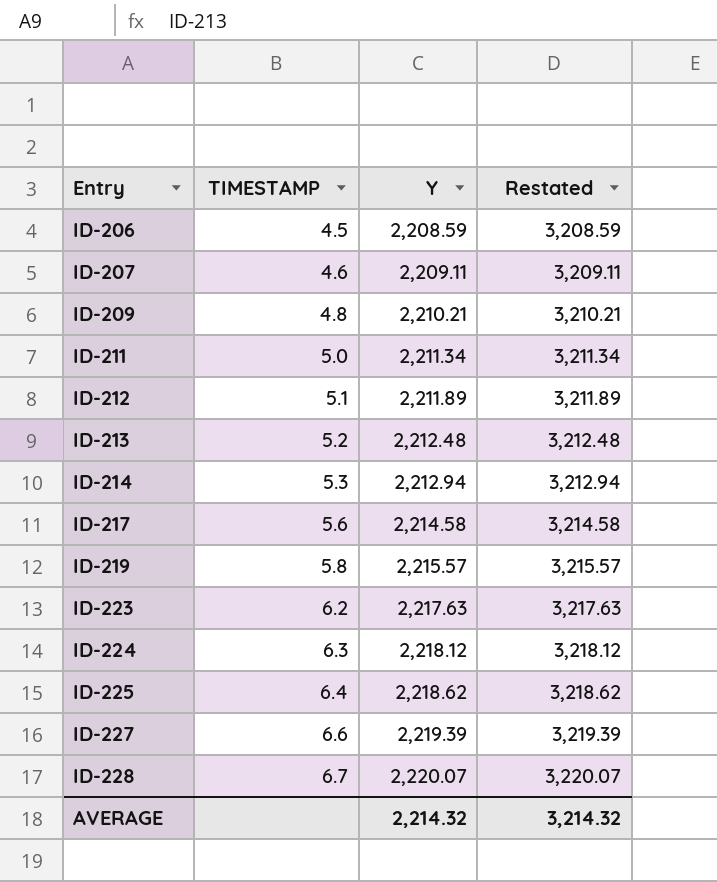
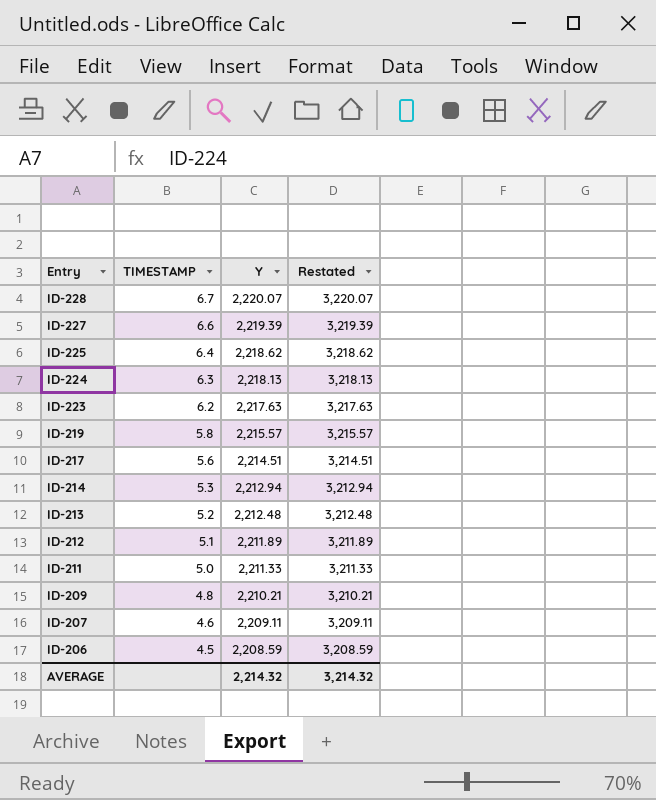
row order: Entry ascending -> Entry descending
ID-224 | Y: 2,218.12 -> 2,218.13
ID-224 | Restated: 3,218.12 -> 3,218.13
ID-217 | Y: 2,214.58 -> 2,214.51
ID-217 | Restated: 3,214.58 -> 3,214.51
ID-211 | Y: 2,211.34 -> 2,211.33
ID-211 | Restated: 3,211.34 -> 3,211.33

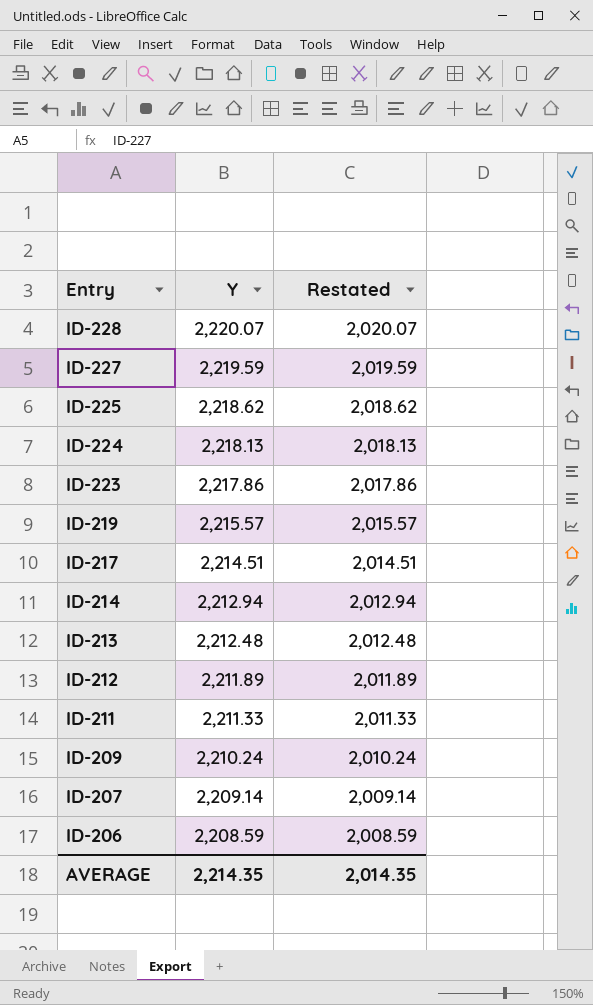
column TIMESTAMP | position: 2 -> none
column Restated | formula: [Y] + 1000 -> [Y] - 200
ID-227 | Y: 2,219.39 -> 2,219.59
ID-223 | Y: 2,217.63 -> 2,217.86
ID-209 | Y: 2,210.21 -> 2,210.24
ID-207 | Y: 2,209.11 -> 2,209.14
AVERAGE | Y: 2,214.32 -> 2,214.35
AVERAGE | Restated: 3,214.32 -> 2,014.35

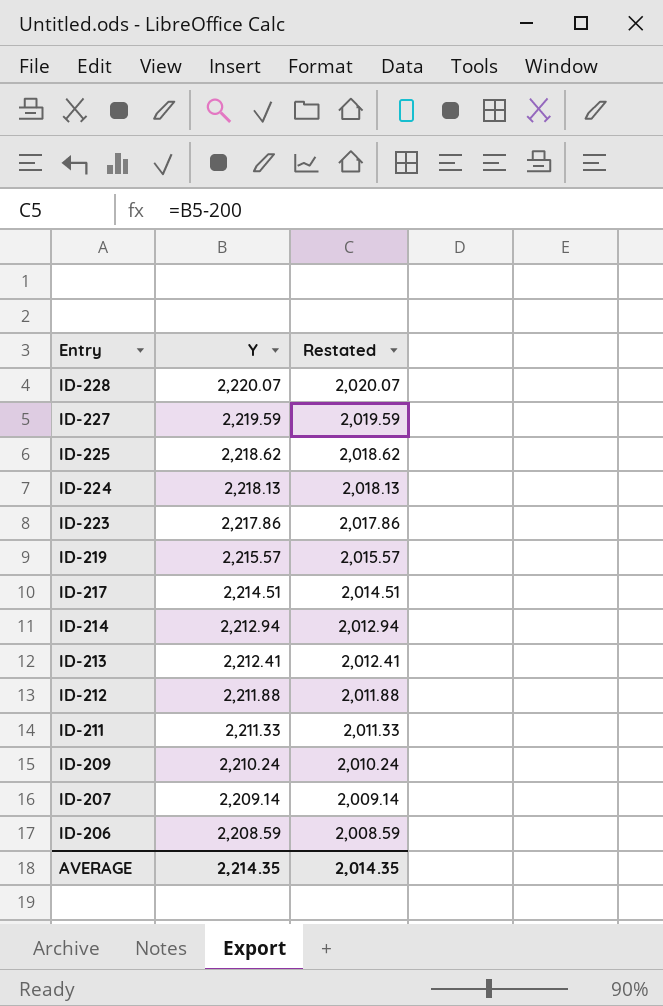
ID-213 | Y: 2,212.48 -> 2,212.41
ID-213 | Restated: 2,012.48 -> 2,012.41
ID-212 | Y: 2,211.89 -> 2,211.88
ID-212 | Restated: 2,011.89 -> 2,011.88

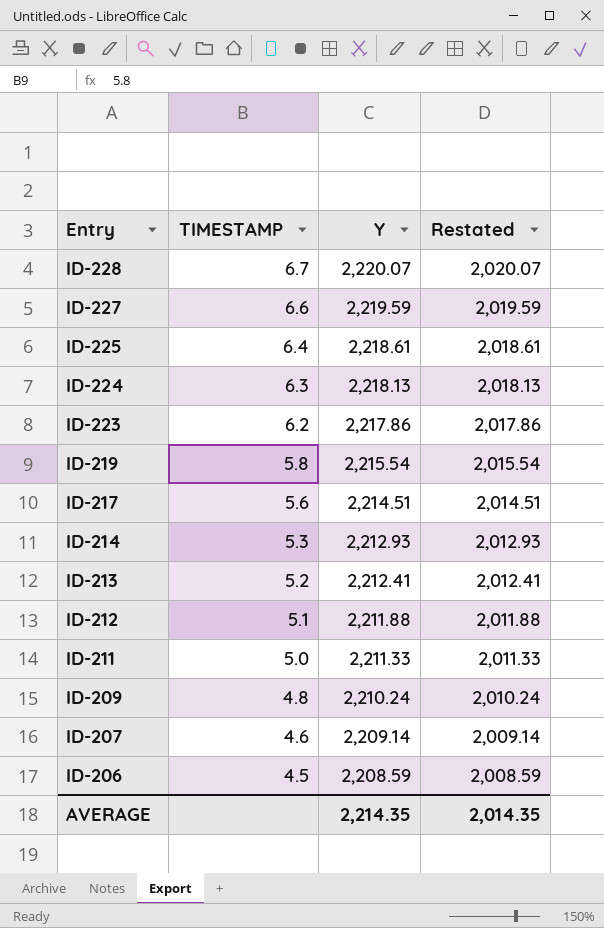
column TIMESTAMP | position: none -> 2
ID-225 | Y: 2,218.62 -> 2,218.61
ID-225 | Restated: 2,018.62 -> 2,018.61
ID-219 | Y: 2,215.57 -> 2,215.54
ID-219 | Restated: 2,015.57 -> 2,015.54
ID-214 | Y: 2,212.94 -> 2,212.93
ID-214 | Restated: 2,012.94 -> 2,012.93

